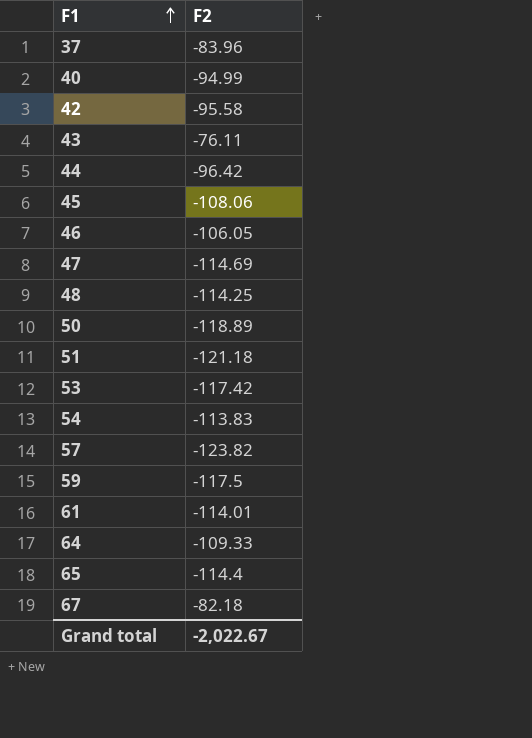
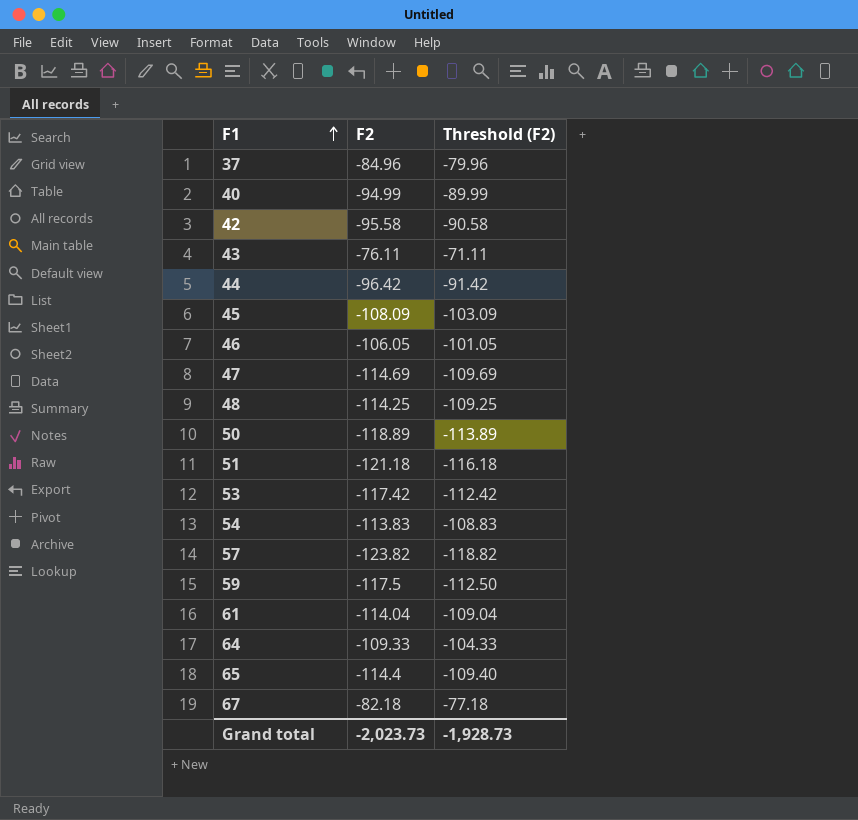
column Threshold (F2) | formula: none -> [F2] + 5
37 | F2: -83.96 -> -84.96
45 | F2: -108.06 -> -108.09
61 | F2: -114.01 -> -114.04
Grand total | F2: -2,022.67 -> -2,023.73

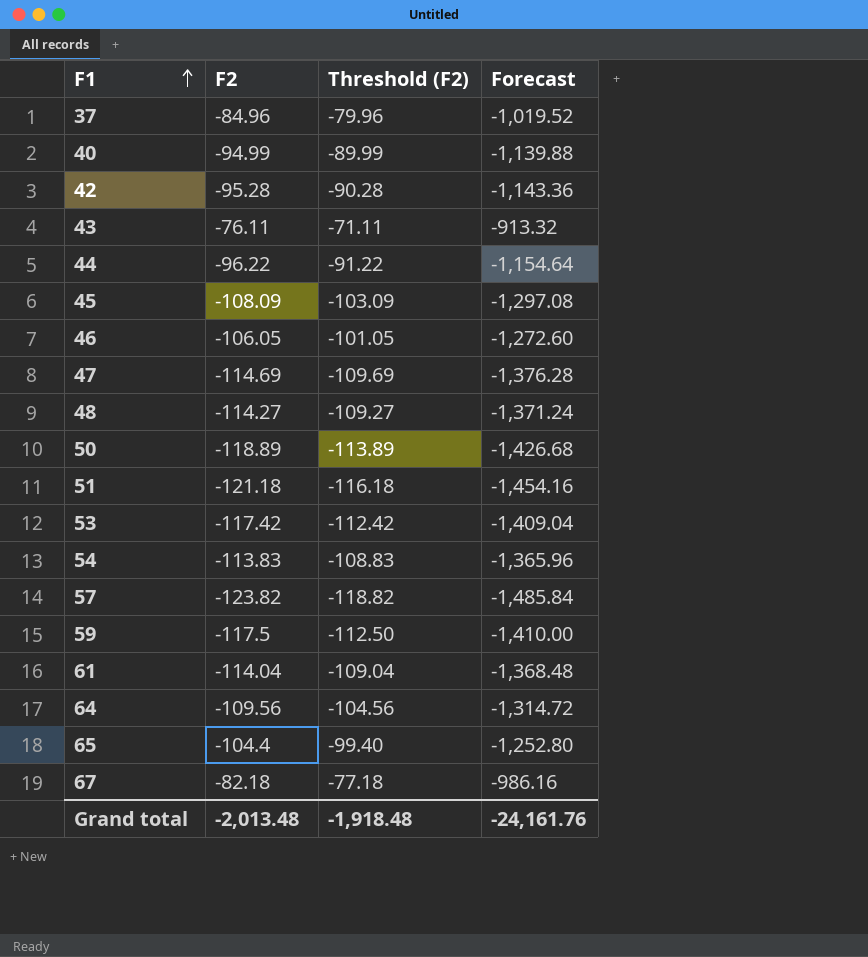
column Forecast | formula: none -> [F2] * 12
42 | F2: -95.58 -> -95.28
42 | Threshold (F2): -90.58 -> -90.28
44 | F2: -96.42 -> -96.22
44 | Threshold (F2): -91.42 -> -91.22
48 | F2: -114.25 -> -114.27
48 | Threshold (F2): -109.25 -> -109.27
64 | F2: -109.33 -> -109.56
64 | Threshold (F2): -104.33 -> -104.56
65 | F2: -114.4 -> -104.4
65 | Threshold (F2): -109.40 -> -99.40
Grand total | F2: -2,023.73 -> -2,013.48
Grand total | Threshold (F2): -1,928.73 -> -1,918.48

